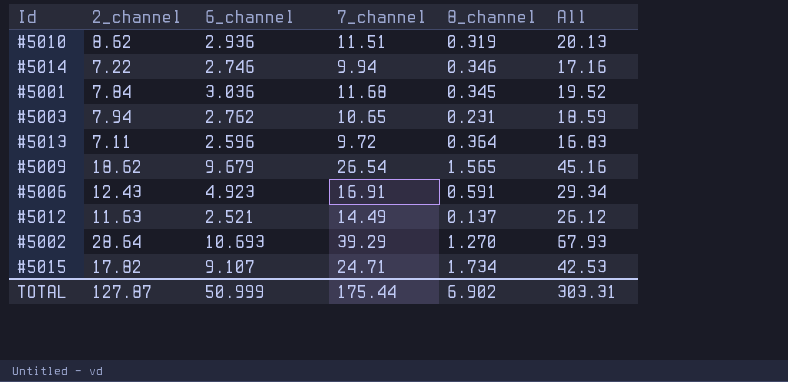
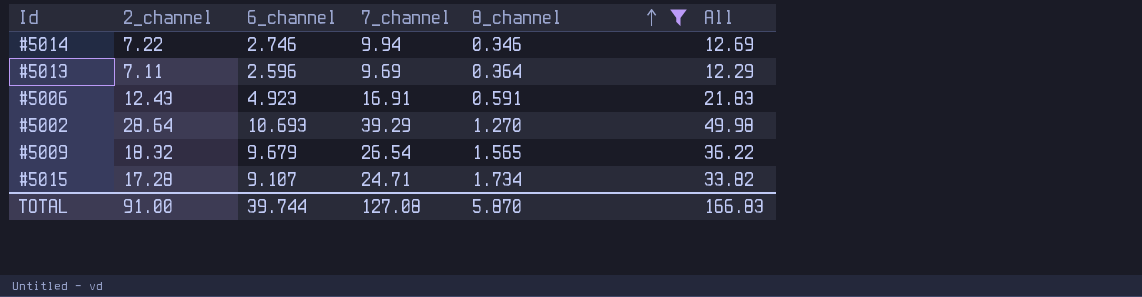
filter: none -> 8_channel >= 0.346
row order: none -> 8_channel ascending
column All | formula: [2_channel] + [7_channel] -> [6_channel] + [7_channel]
#5013 | 7_channel: 9.72 -> 9.69
#5009 | 2_channel: 18.62 -> 18.32
#5015 | 2_channel: 17.82 -> 17.28
TOTAL | 2_channel: 127.87 -> 91.00
TOTAL | 6_channel: 50.999 -> 39.744
TOTAL | 7_channel: 175.44 -> 127.08
TOTAL | 8_channel: 6.902 -> 5.870
TOTAL | All: 303.31 -> 166.83

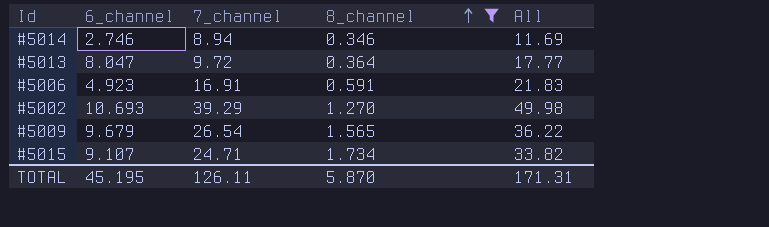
column 2_channel | position: 2 -> none
#5014 | 7_channel: 9.94 -> 8.94
#5014 | All: 12.69 -> 11.69
#5013 | 6_channel: 2.596 -> 8.047
#5013 | 7_channel: 9.69 -> 9.72
#5013 | All: 12.29 -> 17.77
TOTAL | 6_channel: 39.744 -> 45.195
TOTAL | 7_channel: 127.08 -> 126.11
TOTAL | All: 166.83 -> 171.31

